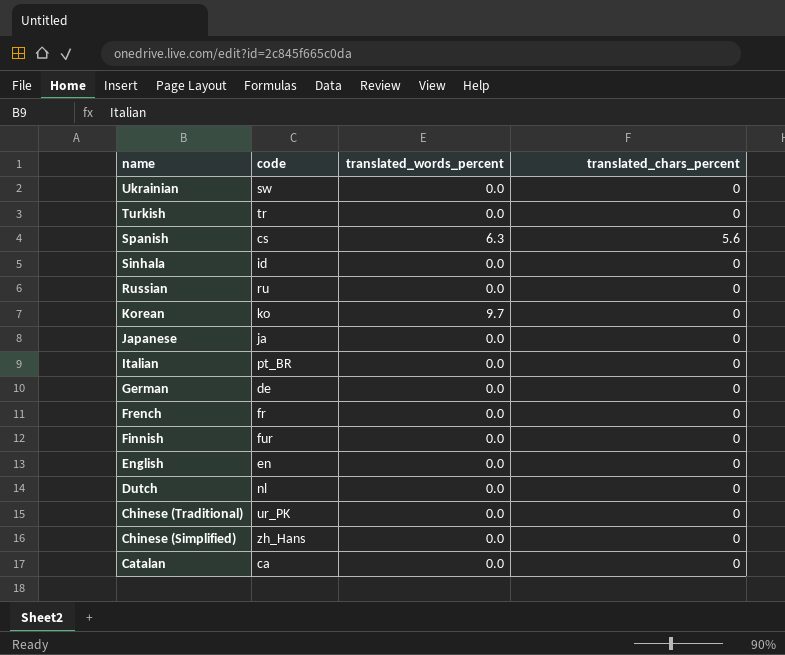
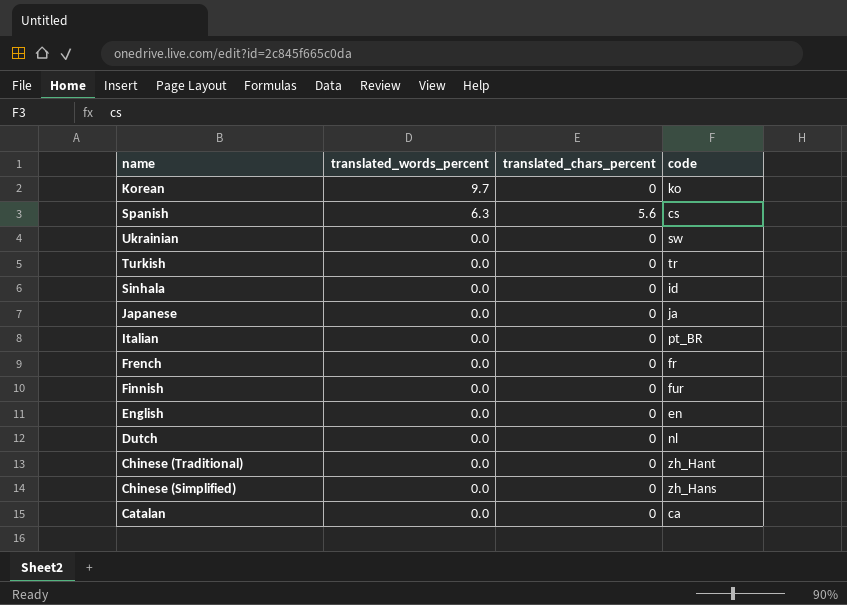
row order: name descending -> translated_words_percent descending
column code | position: 2 -> 4
row Russian: ru | 0.0 | 0 -> none
row German: de | 0.0 | 0 -> none
Chinese (Traditional) | code: ur_PK -> zh_Hant

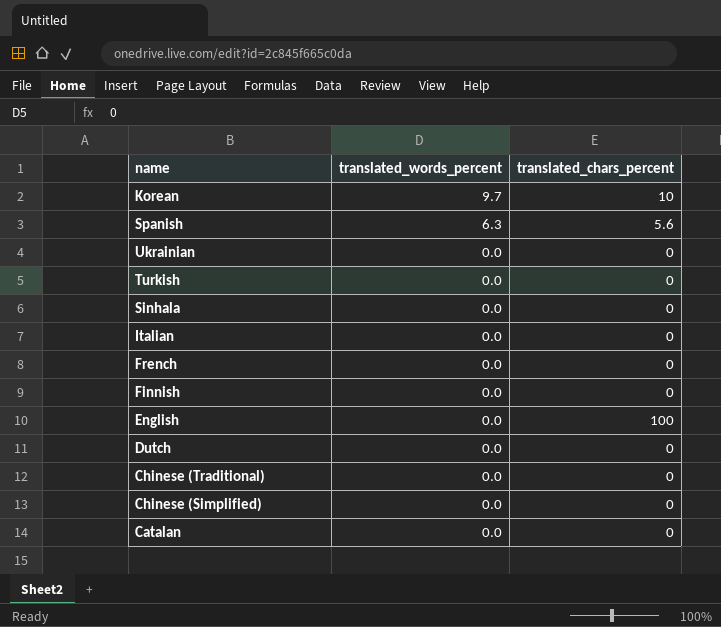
column code | position: 4 -> none
row Japanese: 0.0 | 0 | ja -> none
Korean | translated_chars_percent: 0 -> 10
English | translated_chars_percent: 0 -> 100

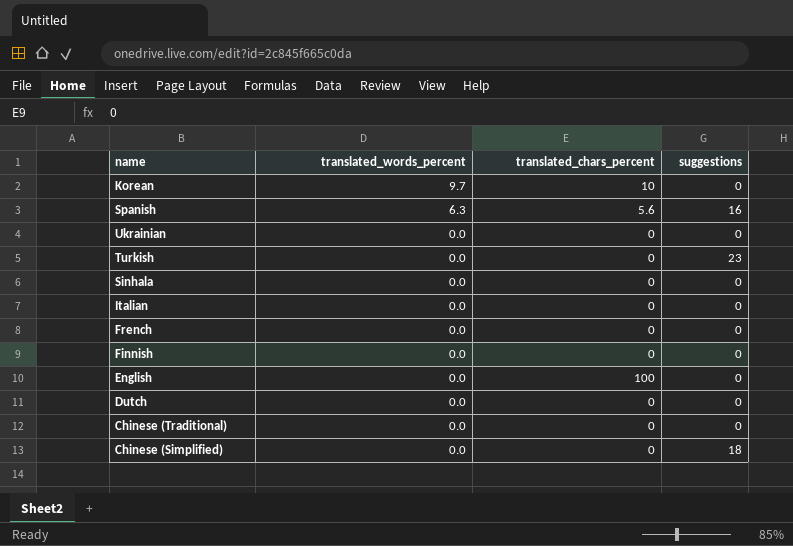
column suggestions | position: none -> 4
row Catalan: 0.0 | 0 -> none

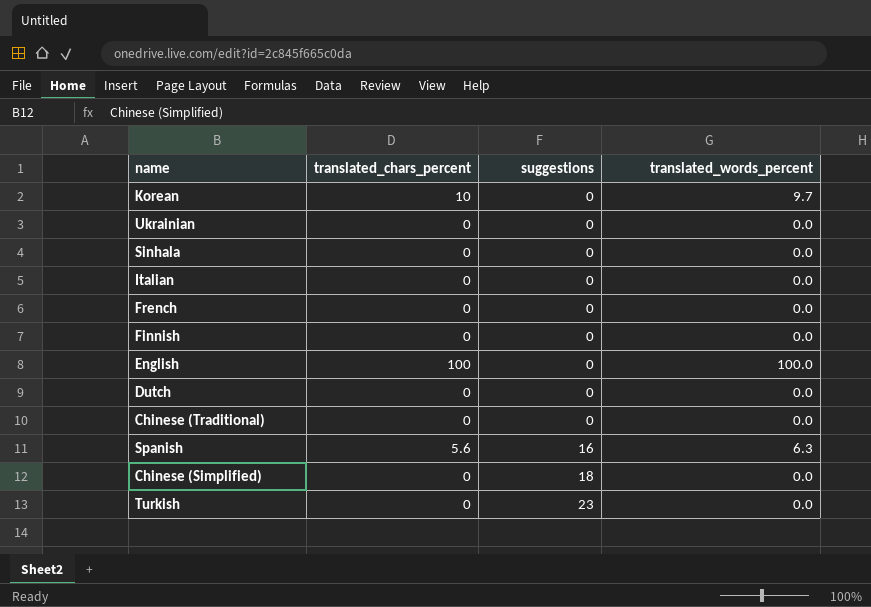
row order: translated_words_percent descending -> suggestions ascending
column translated_words_percent | position: 2 -> 4
English | translated_words_percent: 0.0 -> 100.0

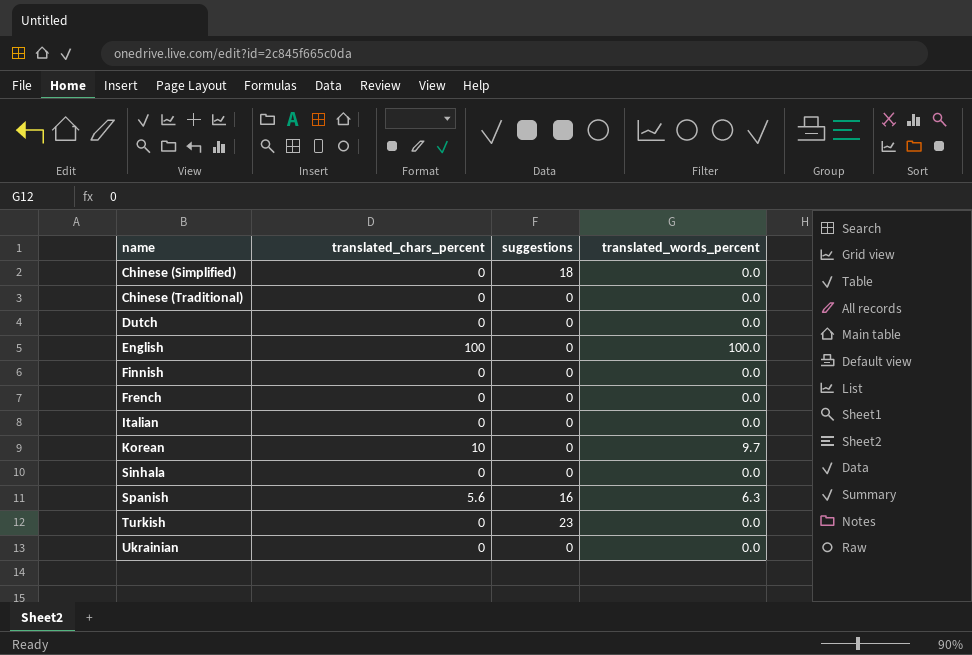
row order: suggestions ascending -> name ascending

